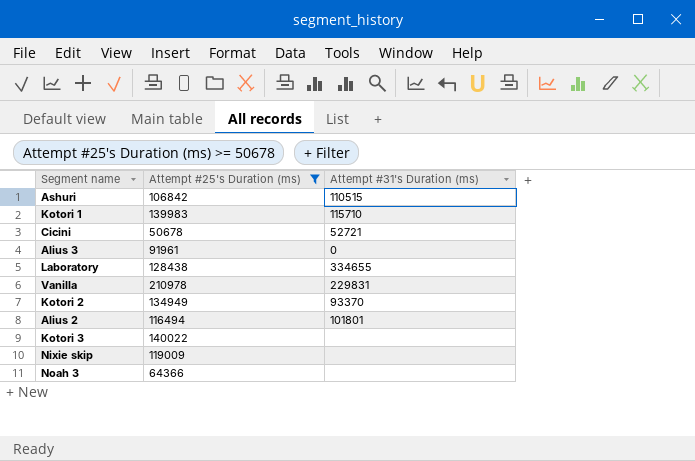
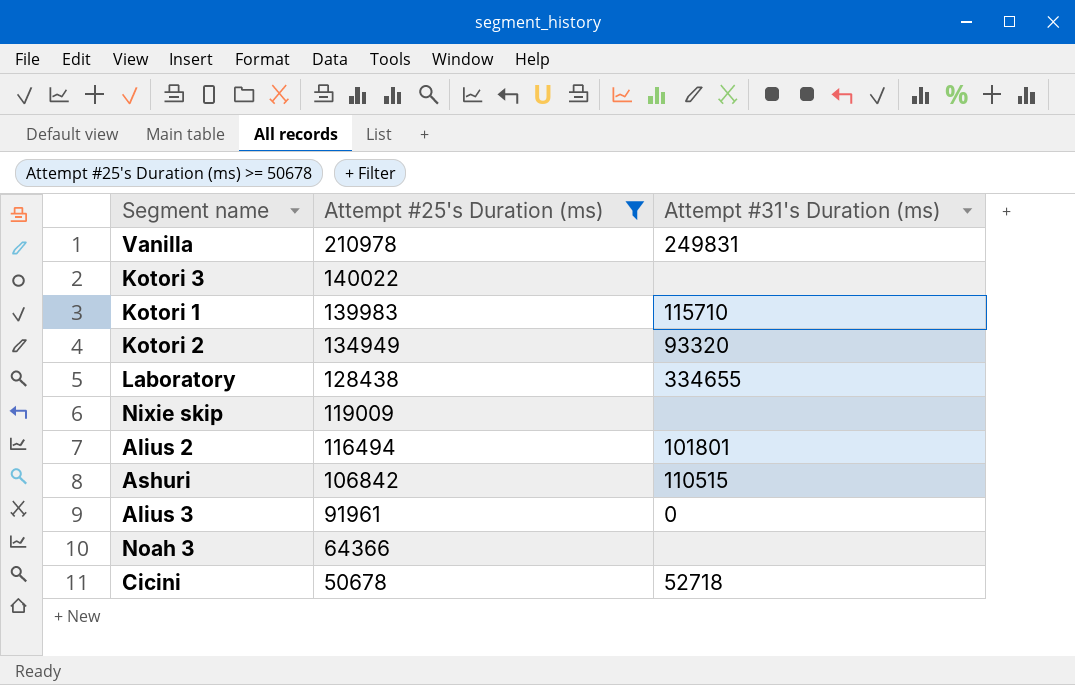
row order: none -> Attempt #25's Duration (ms) descending
Vanilla | Attempt #31's Duration (ms): 229831 -> 249831
Kotori 2 | Attempt #31's Duration (ms): 93370 -> 93320
Cicini | Attempt #31's Duration (ms): 52721 -> 52718

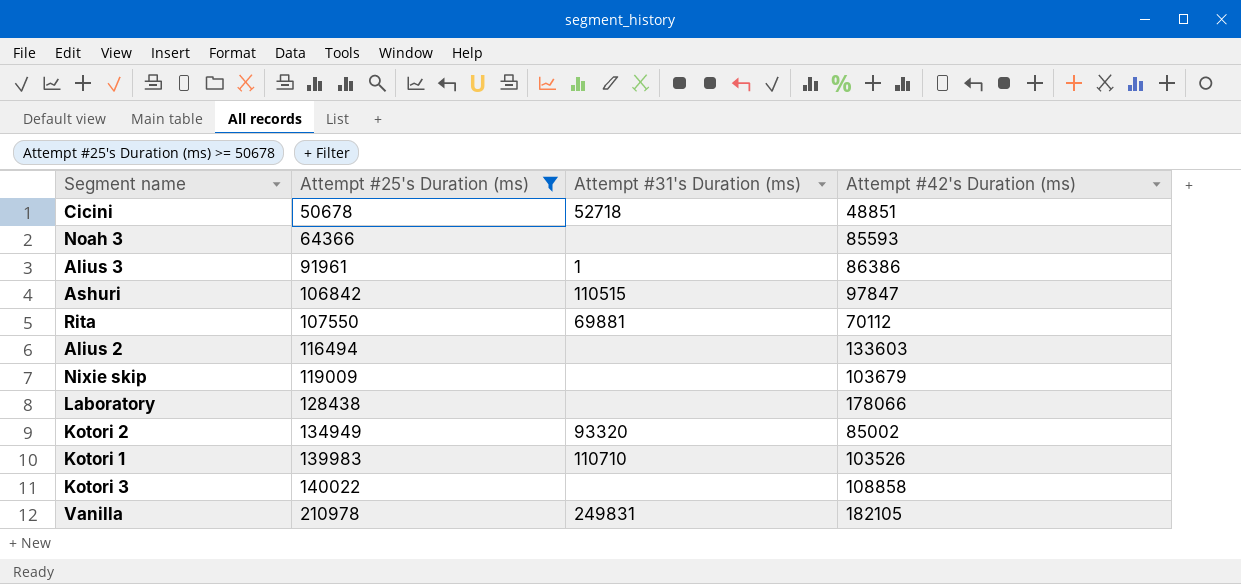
row order: Attempt #25's Duration (ms) descending -> Attempt #25's Duration (ms) ascending
column Attempt #42's Duration (ms) | position: none -> 4
Alius 3 | Attempt #31's Duration (ms): 0 -> 1
row Rita: none -> 107550 | 69881 | 70112
Alius 2 | Attempt #31's Duration (ms): 101801 -> none
Laboratory | Attempt #31's Duration (ms): 334655 -> none
Kotori 1 | Attempt #31's Duration (ms): 115710 -> 110710

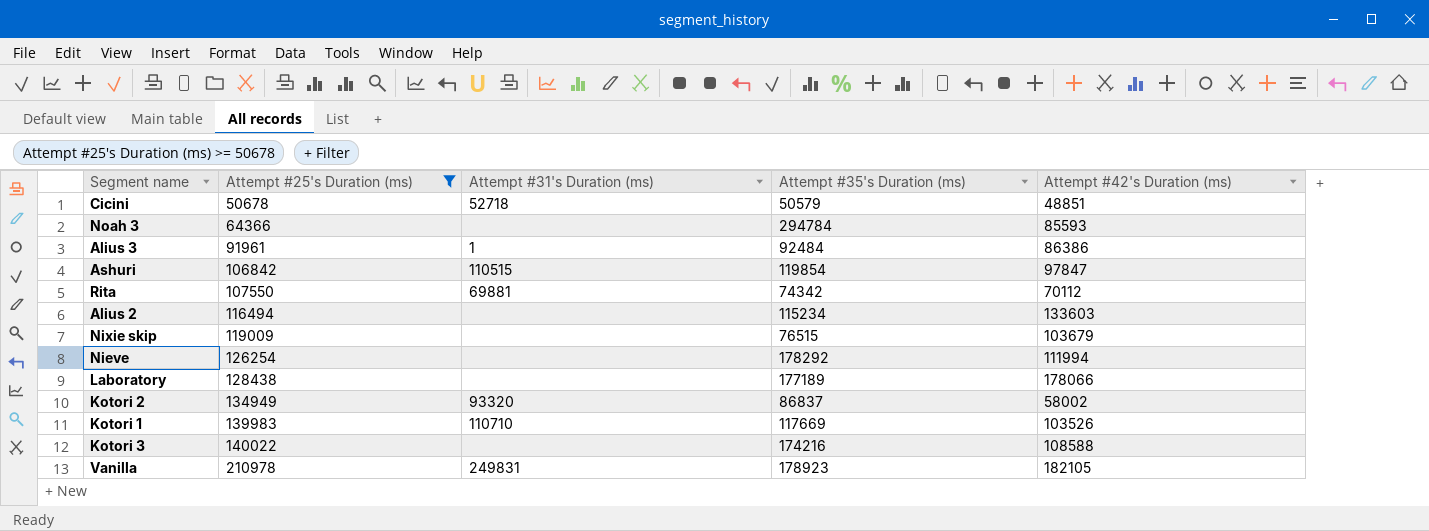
column Attempt #35's Duration (ms) | position: none -> 4
row Nieve: none -> 126254 | none | 178292 | 111994
Kotori 2 | Attempt #42's Duration (ms): 85002 -> 58002
Kotori 3 | Attempt #42's Duration (ms): 108858 -> 108588

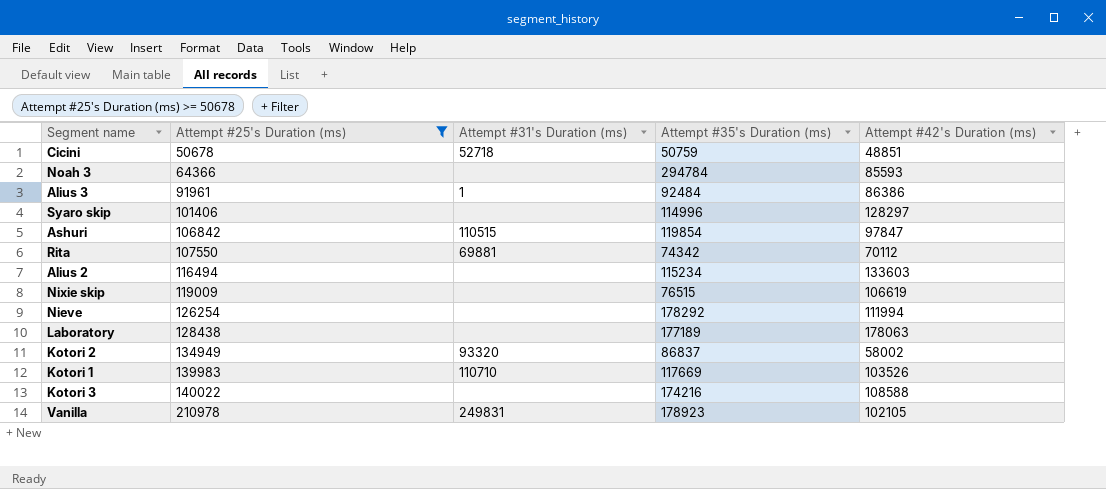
Cicini | Attempt #35's Duration (ms): 50579 -> 50759
row Syaro skip: none -> 101406 | none | 114996 | 128297
Nixie skip | Attempt #42's Duration (ms): 103679 -> 106619
Laboratory | Attempt #42's Duration (ms): 178066 -> 178063
Vanilla | Attempt #42's Duration (ms): 182105 -> 102105

